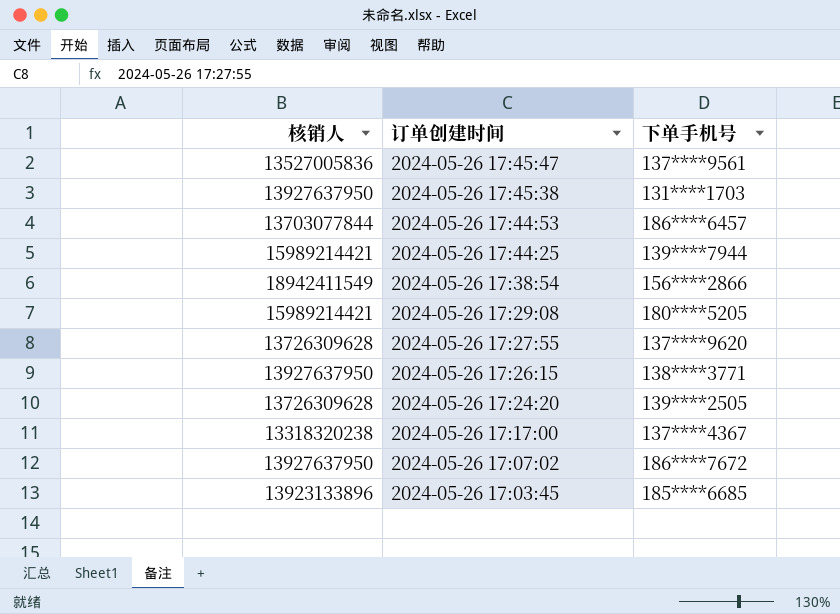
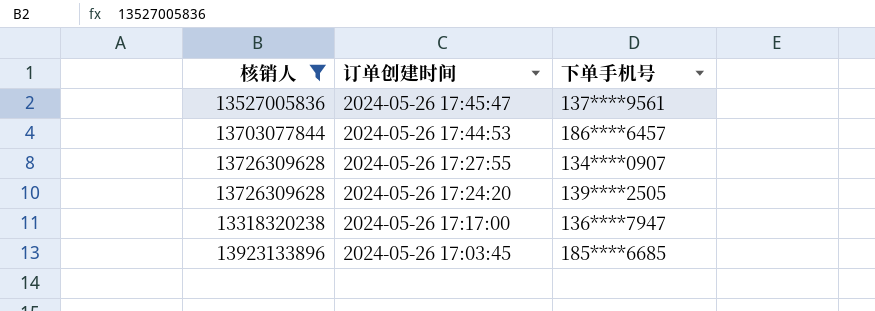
filter: none -> 核销人 <= 13923133896
2024-05-26 17:27:55 | 下单手机号: 137****9620 -> 134****0907
2024-05-26 17:17:00 | 下单手机号: 137****4367 -> 136****7947

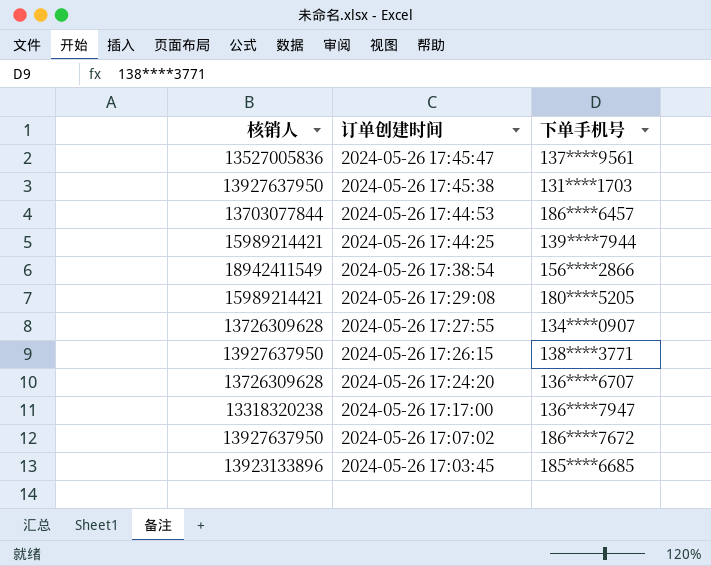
filter: 核销人 <= 13923133896 -> none
2024-05-26 17:24:20 | 下单手机号: 139****2505 -> 136****6707

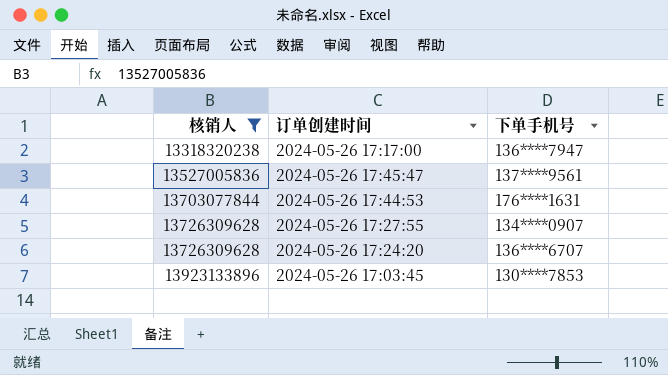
filter: none -> 核销人 <= 13923133896
row order: 订单创建时间 descending -> 核销人 ascending
2024-05-26 17:44:53 | 下单手机号: 186****6457 -> 176****1631
2024-05-26 17:03:45 | 下单手机号: 185****6685 -> 130****7853

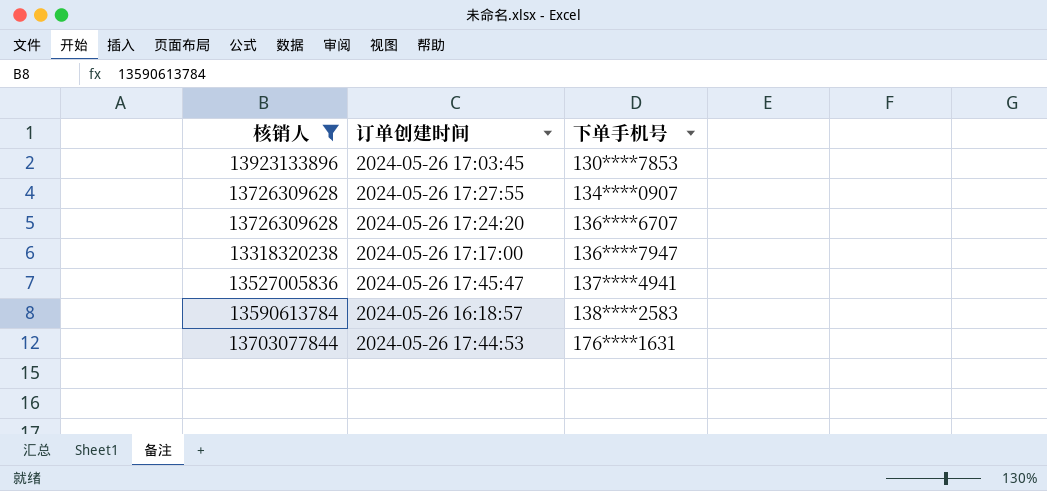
row order: 核销人 ascending -> 下单手机号 ascending
2024-05-26 17:45:47 | 下单手机号: 137****9561 -> 137****4941
row 2024-05-26 16:18:57: none -> 13590613784 | 138****2583

